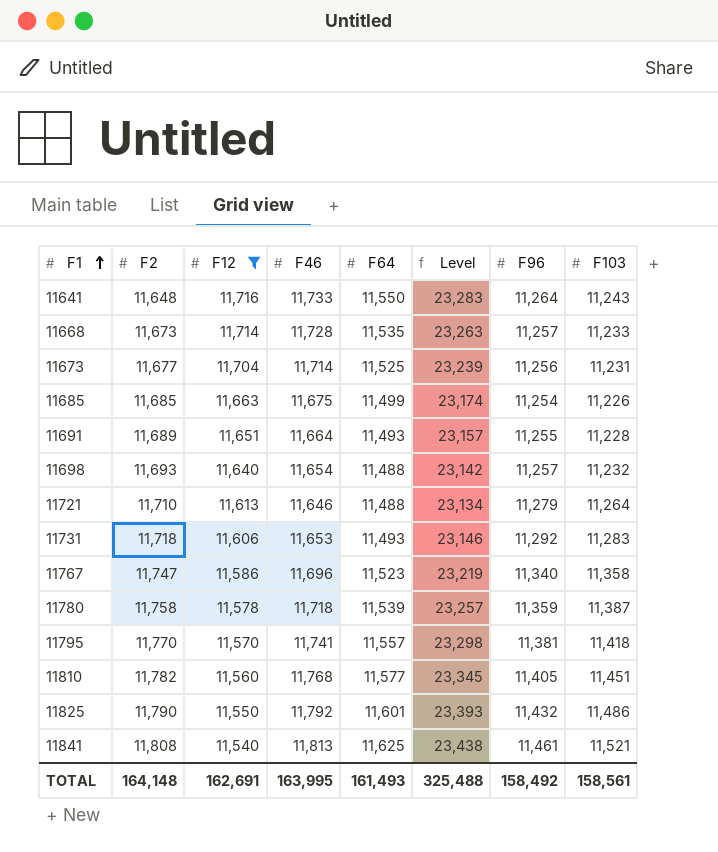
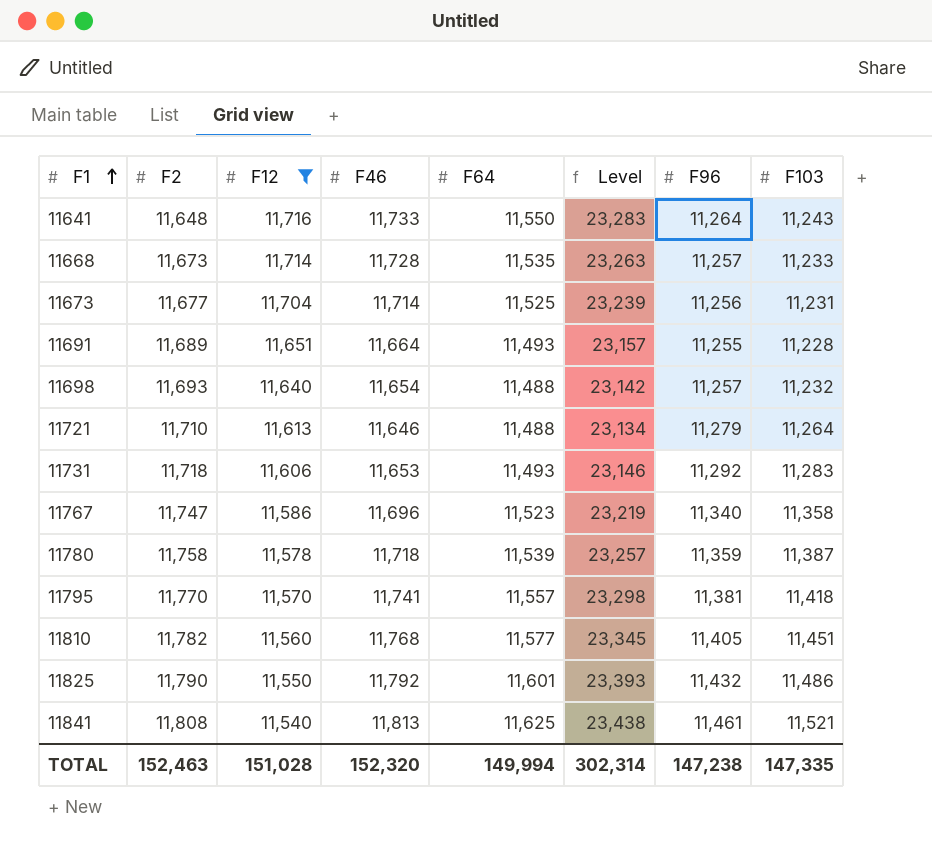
row 11685: 11,685 | 11,663 | 11,675 | 11,499 | 23,174 | 11,254 | 11,226 -> none
TOTAL | F2: 164,148 -> 152,463
TOTAL | F12: 162,691 -> 151,028
TOTAL | F46: 163,995 -> 152,320
TOTAL | F64: 161,493 -> 149,994
TOTAL | Level: 325,488 -> 302,314
TOTAL | F96: 158,492 -> 147,238
TOTAL | F103: 158,561 -> 147,335

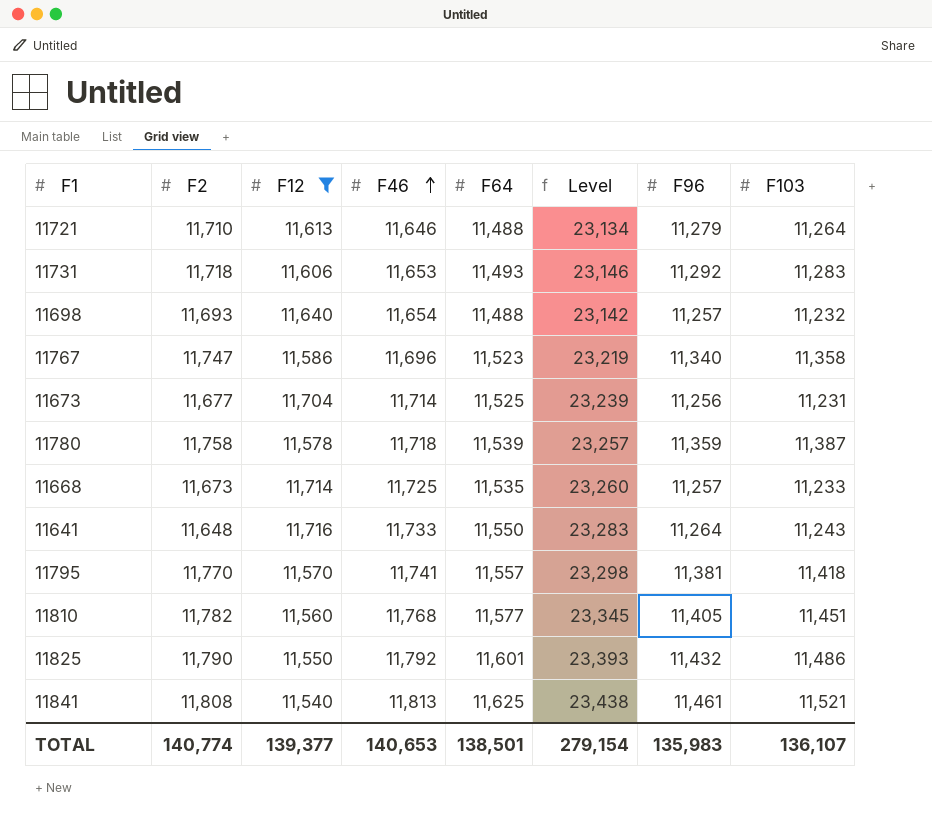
row order: F1 ascending -> F46 ascending
row 11691: 11,689 | 11,651 | 11,664 | 11,493 | 23,157 | 11,255 | 11,228 -> none
11668 | F46: 11,728 -> 11,725
11668 | Level: 23,263 -> 23,260
TOTAL | F2: 152,463 -> 140,774
TOTAL | F12: 151,028 -> 139,377
TOTAL | F46: 152,320 -> 140,653
TOTAL | F64: 149,994 -> 138,501
TOTAL | Level: 302,314 -> 279,154
TOTAL | F96: 147,238 -> 135,983
TOTAL | F103: 147,335 -> 136,107

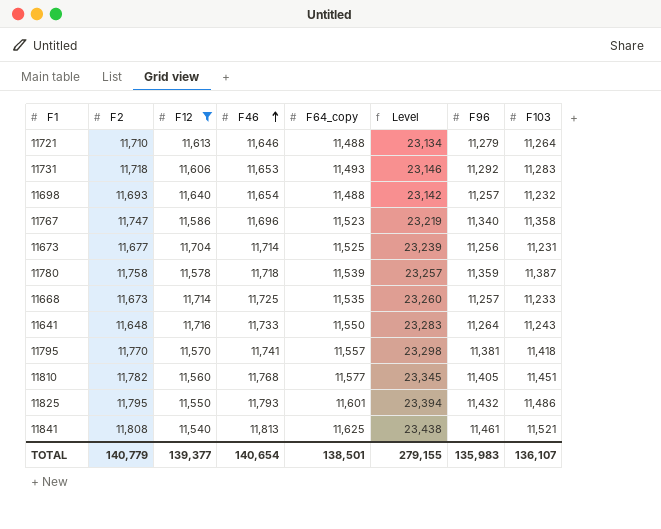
column name: F64 -> F64_copy
11825 | F2: 11,790 -> 11,795
11825 | F46: 11,792 -> 11,793
11825 | Level: 23,393 -> 23,394
TOTAL | F2: 140,774 -> 140,779
TOTAL | F46: 140,653 -> 140,654
TOTAL | Level: 279,154 -> 279,155

